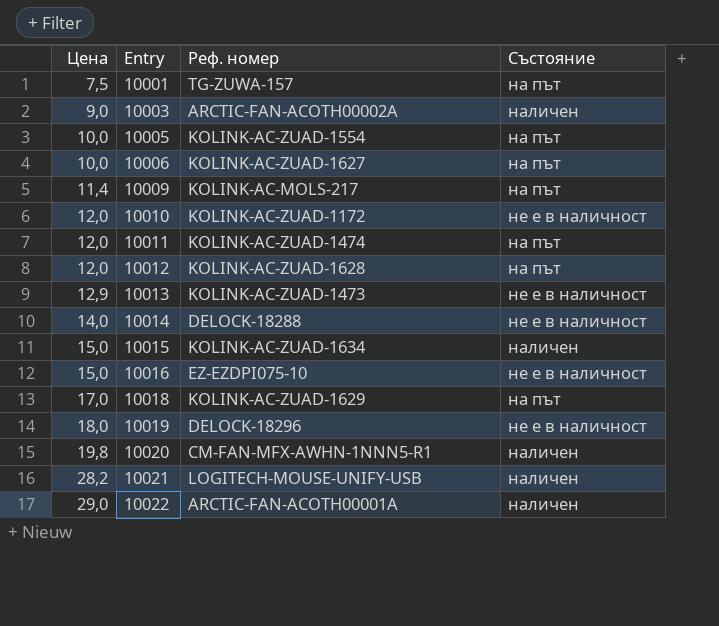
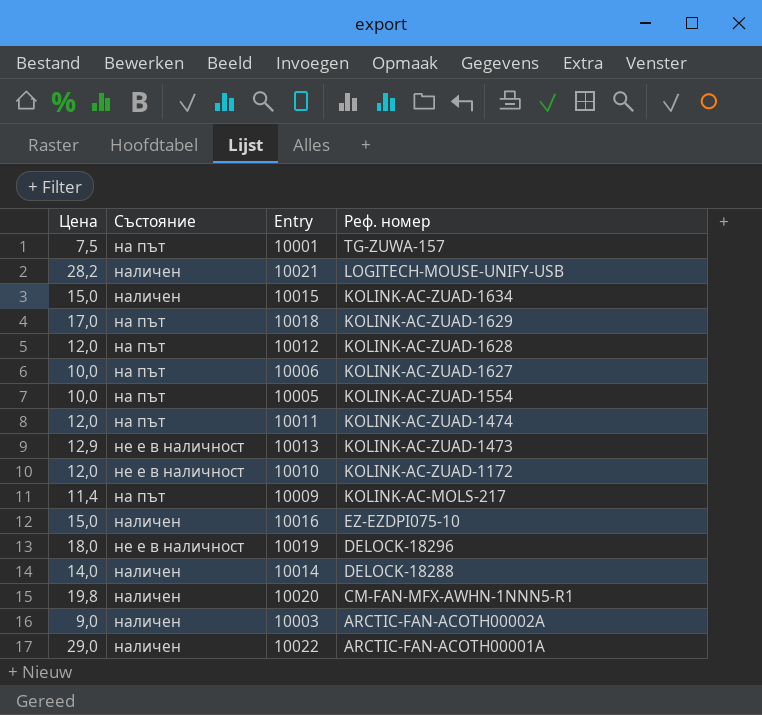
row order: Цена ascending -> Реф. номер descending
column Състояние | position: 4 -> 2
10016 | Състояние: не е в наличност -> наличен
10014 | Състояние: не е в наличност -> наличен

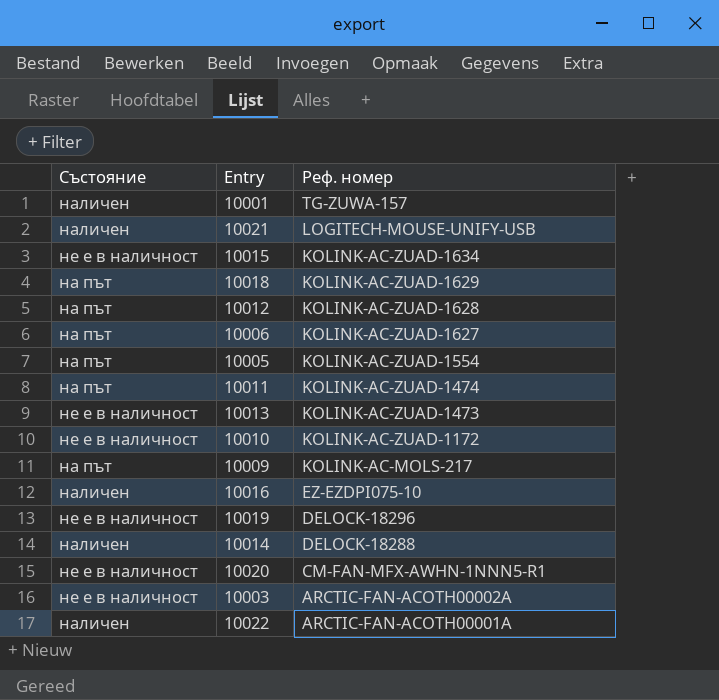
column Цена | position: 1 -> none
10001 | Състояние: на път -> наличен
10015 | Състояние: наличен -> не е в наличност
10020 | Състояние: наличен -> не е в наличност
10003 | Състояние: наличен -> не е в наличност

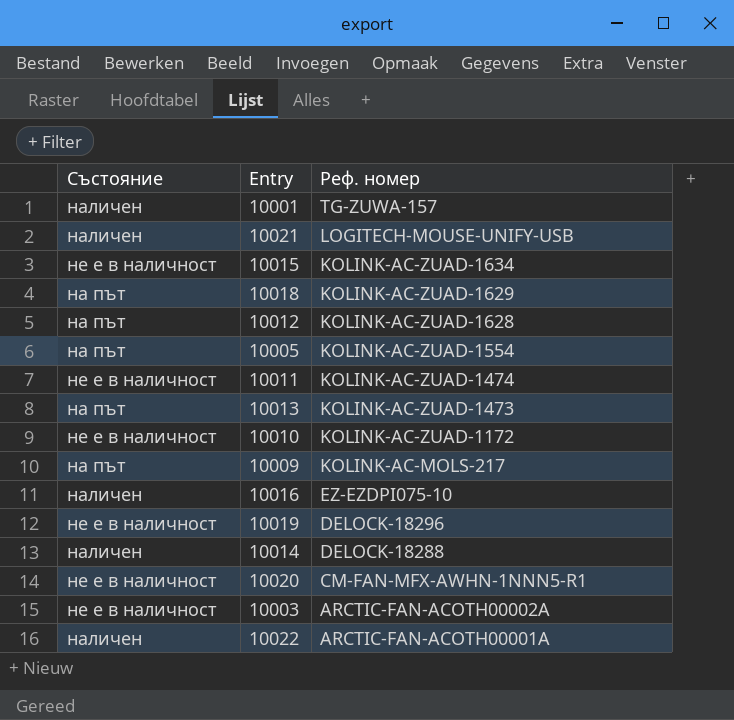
row 10006: на път | KOLINK-AC-ZUAD-1627 -> none
10011 | Състояние: на път -> не е в наличност
10013 | Състояние: не е в наличност -> на път

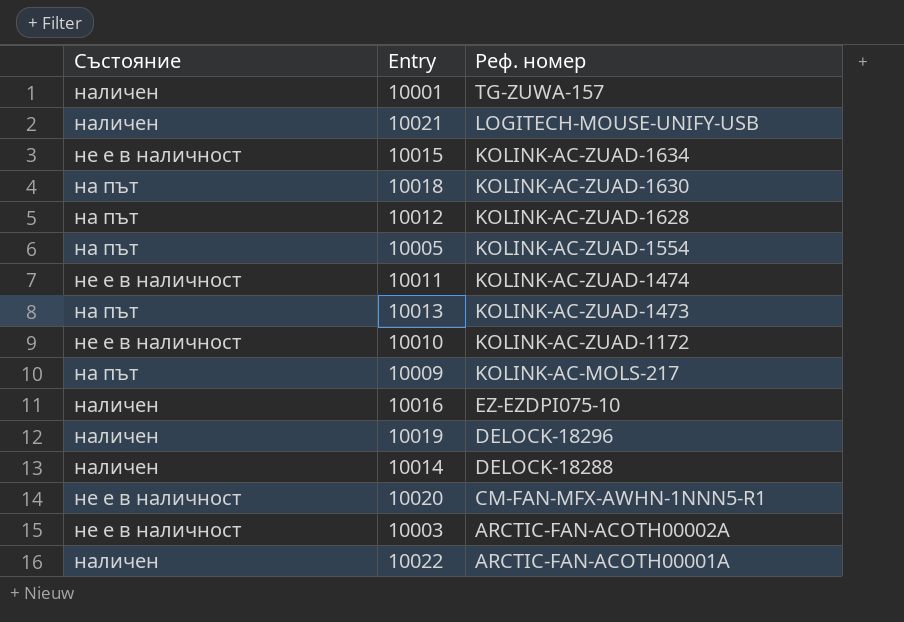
10018 | Реф. номер: KOLINK-AC-ZUAD-1629 -> KOLINK-AC-ZUAD-1630
10019 | Състояние: не е в наличност -> наличен

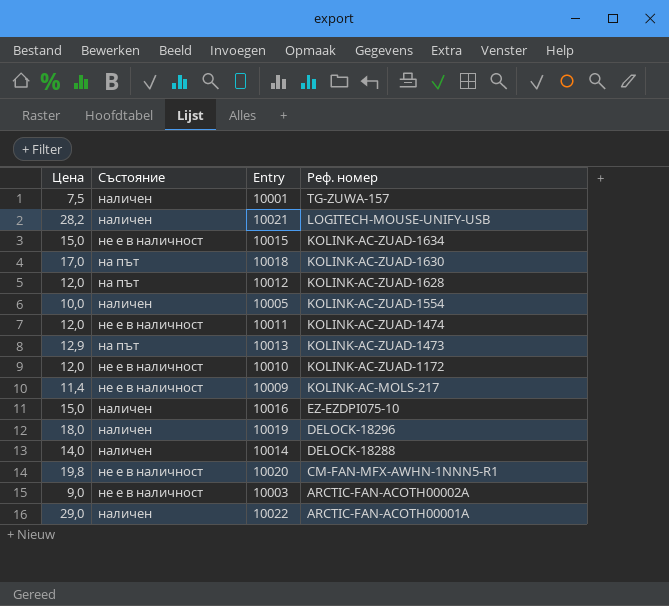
column Цена | position: none -> 1
10005 | Състояние: на път -> наличен
10009 | Състояние: на път -> не е в наличност

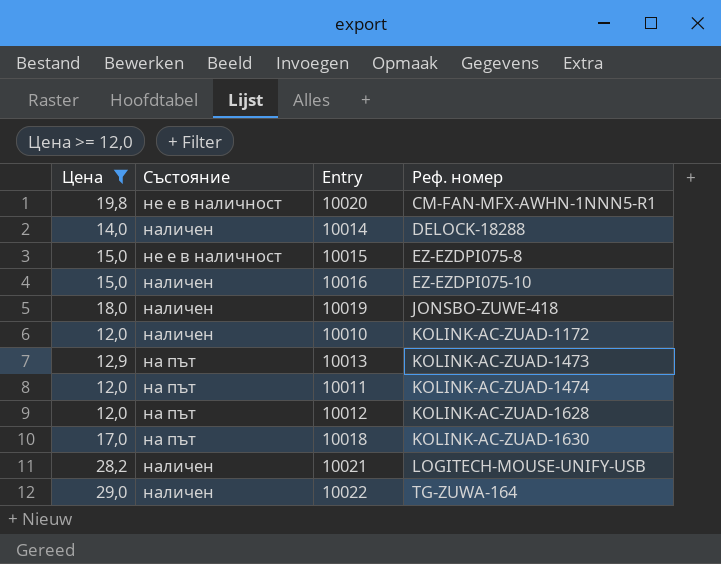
filter: none -> Цена >= 12,0
row order: Реф. номер descending -> Реф. номер ascending
10015 | Реф. номер: KOLINK-AC-ZUAD-1634 -> EZ-EZDPI075-8
10019 | Реф. номер: DELOCK-18296 -> JONSBO-ZUWE-418
10010 | Състояние: не е в наличност -> наличен
10011 | Състояние: не е в наличност -> на път
10022 | Реф. номер: ARCTIC-FAN-ACOTH00001A -> TG-ZUWA-164

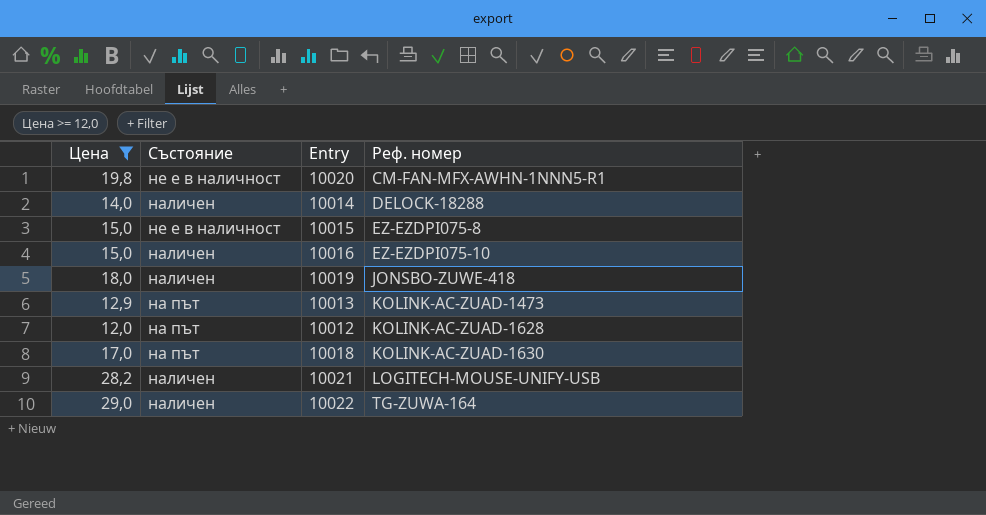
row 10010: 12,0 | наличен | KOLINK-AC-ZUAD-1172 -> none
row 10011: 12,0 | на път | KOLINK-AC-ZUAD-1474 -> none

